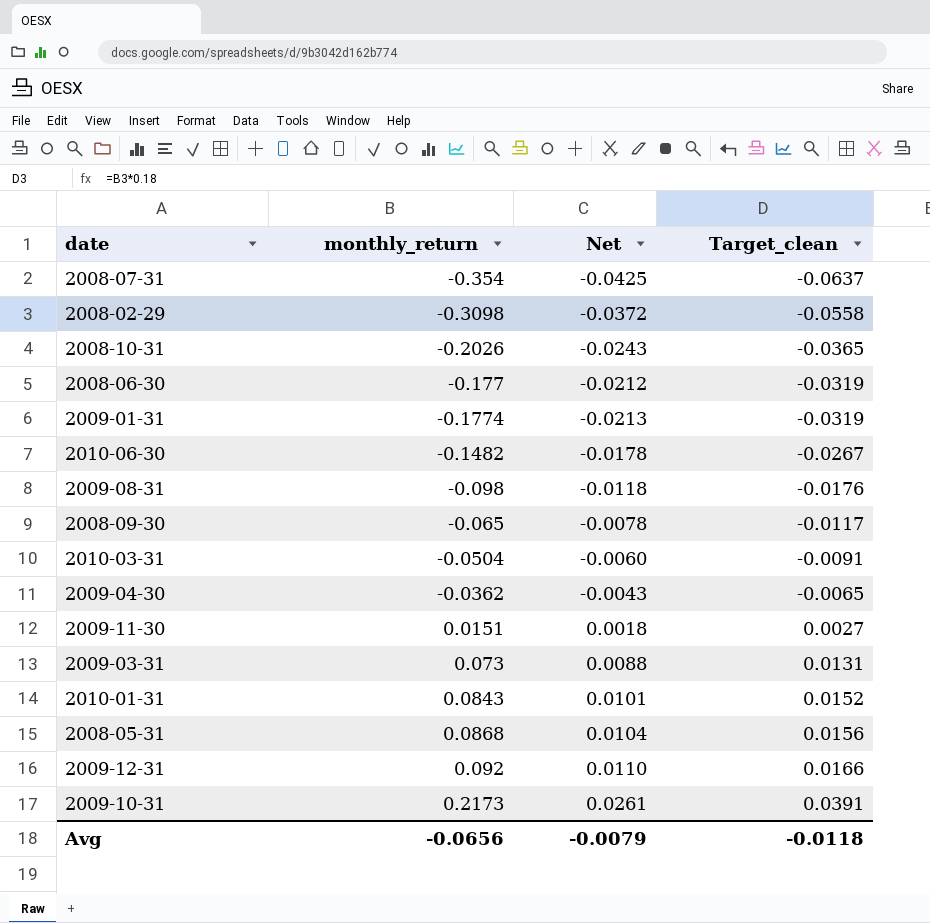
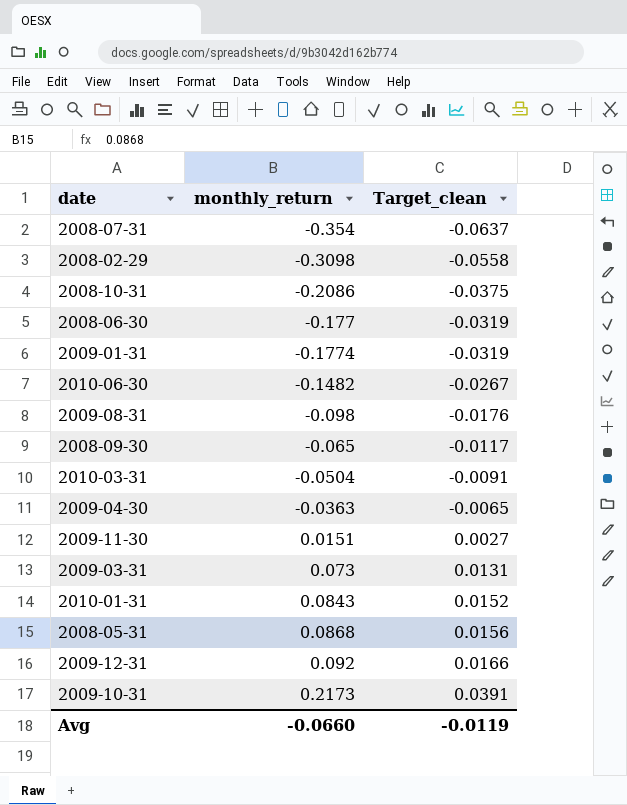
column Net | formula: [monthly_return] * 0.12 -> none
2008-10-31 | monthly_return: -0.2026 -> -0.2086
2008-10-31 | Target_clean: -0.0365 -> -0.0375
2009-04-30 | monthly_return: -0.0362 -> -0.0363
Avg | monthly_return: -0.0656 -> -0.0660
Avg | Target_clean: -0.0118 -> -0.0119

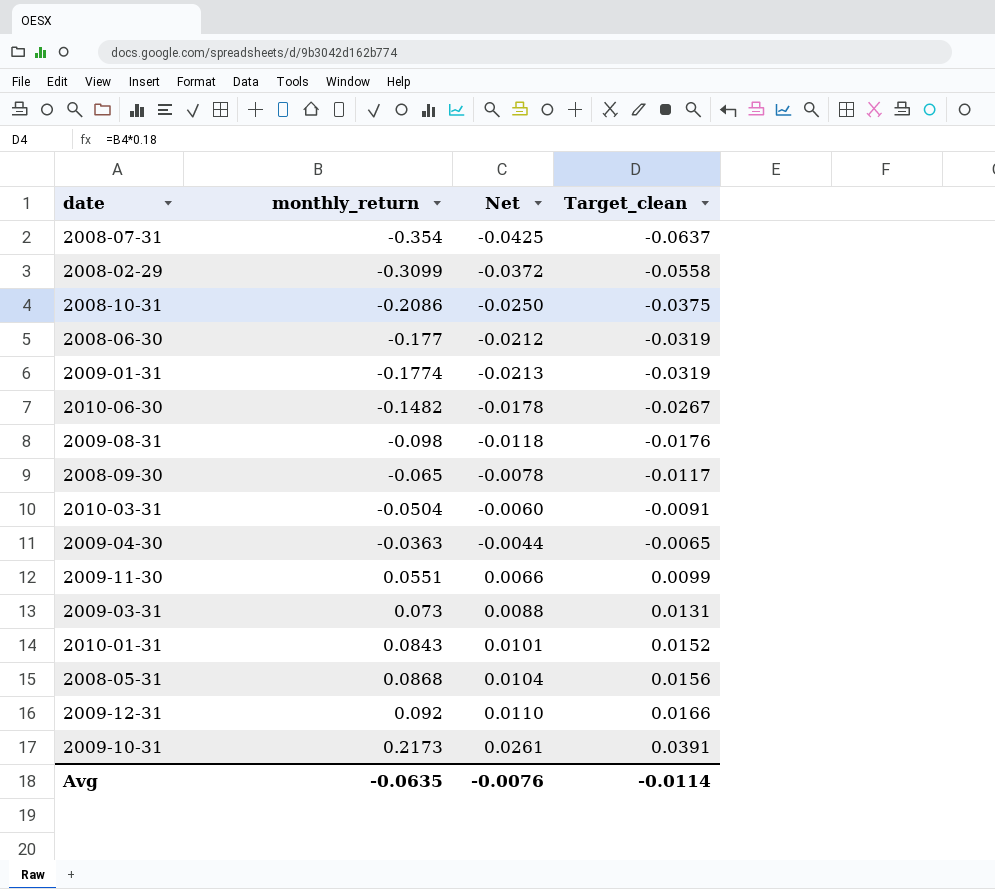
column Net | formula: none -> [monthly_return] * 0.12
2008-02-29 | monthly_return: -0.3098 -> -0.3099
2009-11-30 | monthly_return: 0.0151 -> 0.0551
2009-11-30 | Target_clean: 0.0027 -> 0.0099
Avg | monthly_return: -0.0660 -> -0.0635
Avg | Target_clean: -0.0119 -> -0.0114

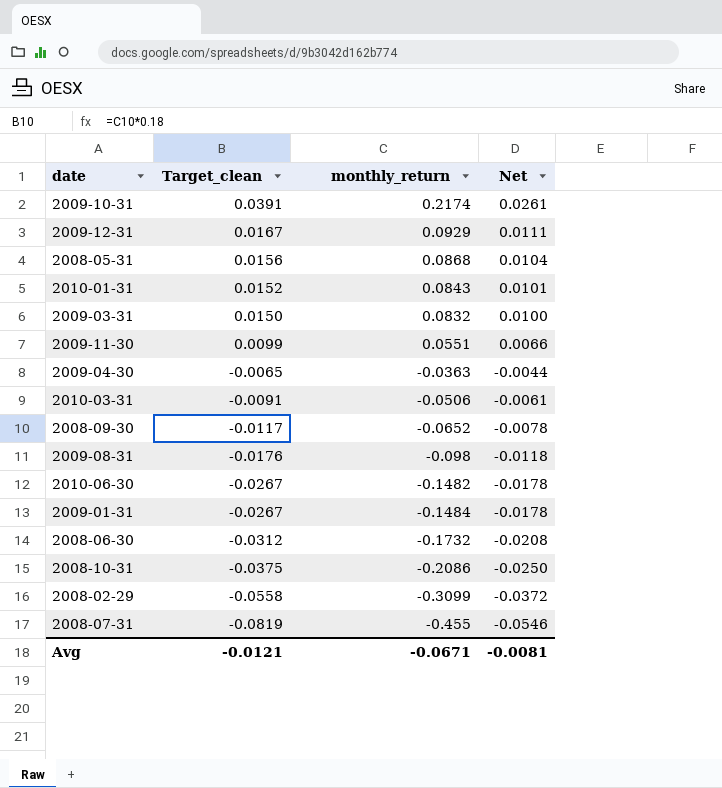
row order: Target_clean ascending -> Target_clean descending
column Target_clean | position: 4 -> 2
2009-10-31 | monthly_return: 0.2173 -> 0.2174
2009-12-31 | Target_clean: 0.0166 -> 0.0167
2009-12-31 | monthly_return: 0.092 -> 0.0929
2009-12-31 | Net: 0.0110 -> 0.0111
2009-03-31 | Target_clean: 0.0131 -> 0.0150
2009-03-31 | monthly_return: 0.073 -> 0.0832
2009-03-31 | Net: 0.0088 -> 0.0100
2010-03-31 | monthly_return: -0.0504 -> -0.0506
2010-03-31 | Net: -0.0060 -> -0.0061
2008-09-30 | monthly_return: -0.065 -> -0.0652
2009-01-31 | Target_clean: -0.0319 -> -0.0267
2009-01-31 | monthly_return: -0.1774 -> -0.1484
2009-01-31 | Net: -0.0213 -> -0.0178
2008-06-30 | Target_clean: -0.0319 -> -0.0312
2008-06-30 | monthly_return: -0.177 -> -0.1732
2008-06-30 | Net: -0.0212 -> -0.0208
2008-07-31 | Target_clean: -0.0637 -> -0.0819
2008-07-31 | monthly_return: -0.354 -> -0.455
2008-07-31 | Net: -0.0425 -> -0.0546
Avg | Target_clean: -0.0114 -> -0.0121
Avg | monthly_return: -0.0635 -> -0.0671
Avg | Net: -0.0076 -> -0.0081

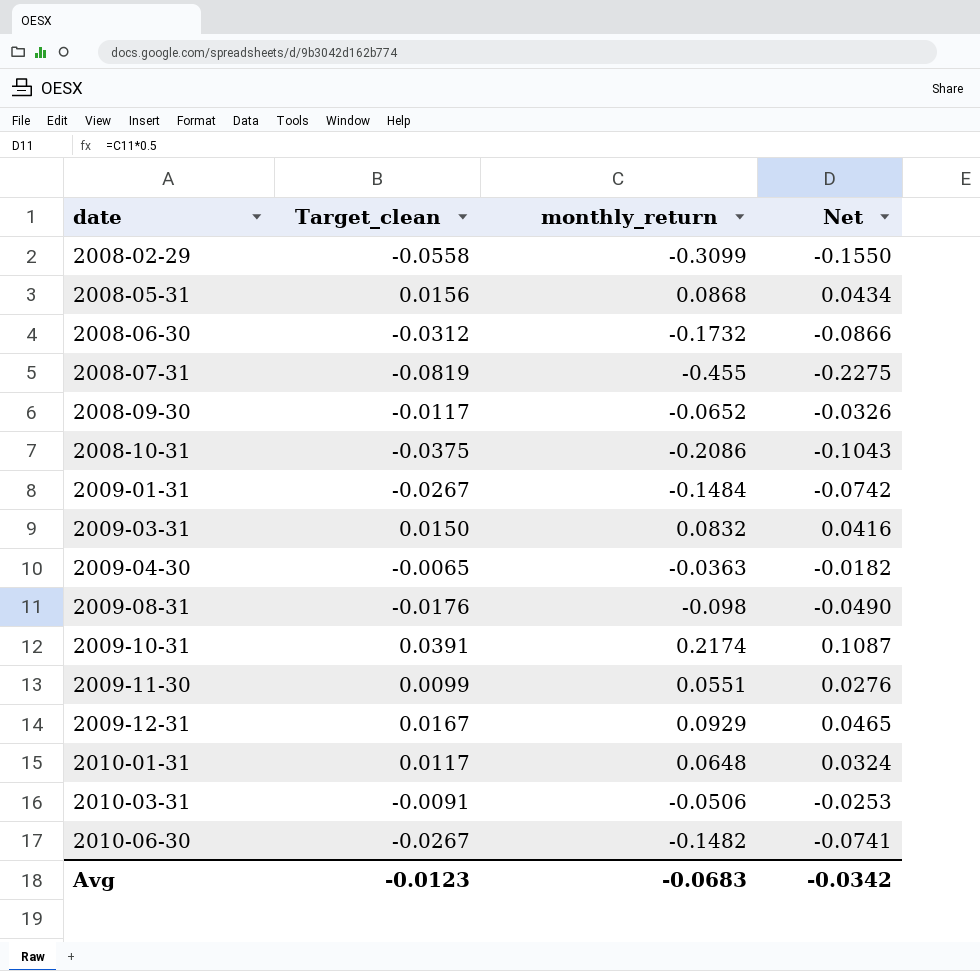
row order: Target_clean descending -> date ascending
column Net | formula: [monthly_return] * 0.12 -> [monthly_return] * 0.5
2010-01-31 | Target_clean: 0.0152 -> 0.0117
2010-01-31 | monthly_return: 0.0843 -> 0.0648
Avg | Target_clean: -0.0121 -> -0.0123
Avg | monthly_return: -0.0671 -> -0.0683
Avg | Net: -0.0081 -> -0.0342

